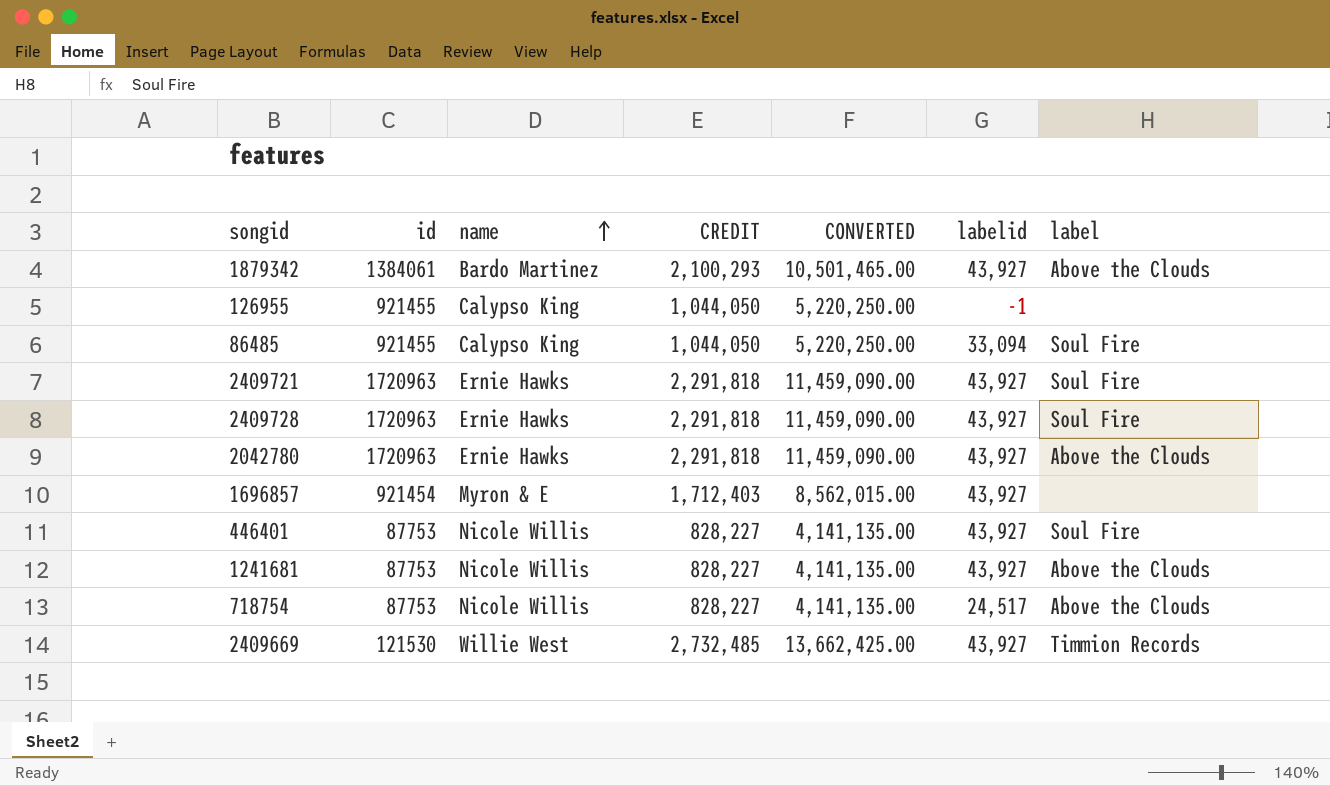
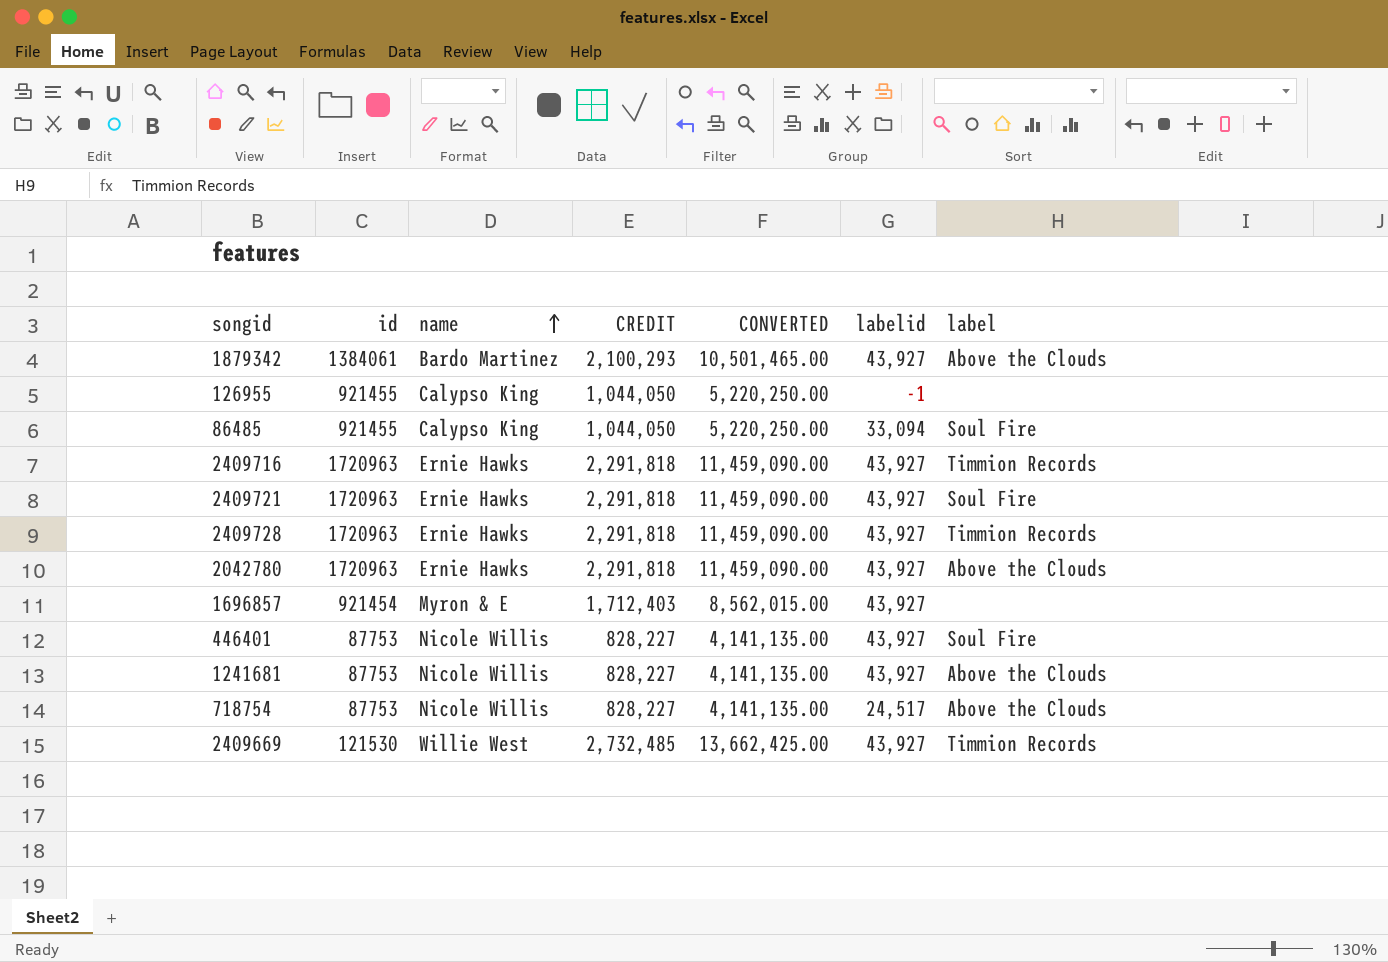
row 2409716: none -> 1720963 | Ernie Hawks | 2,291,818 | 11,459,090.00 | 43,927 | Timmion Records
2409728 | label: Soul Fire -> Timmion Records

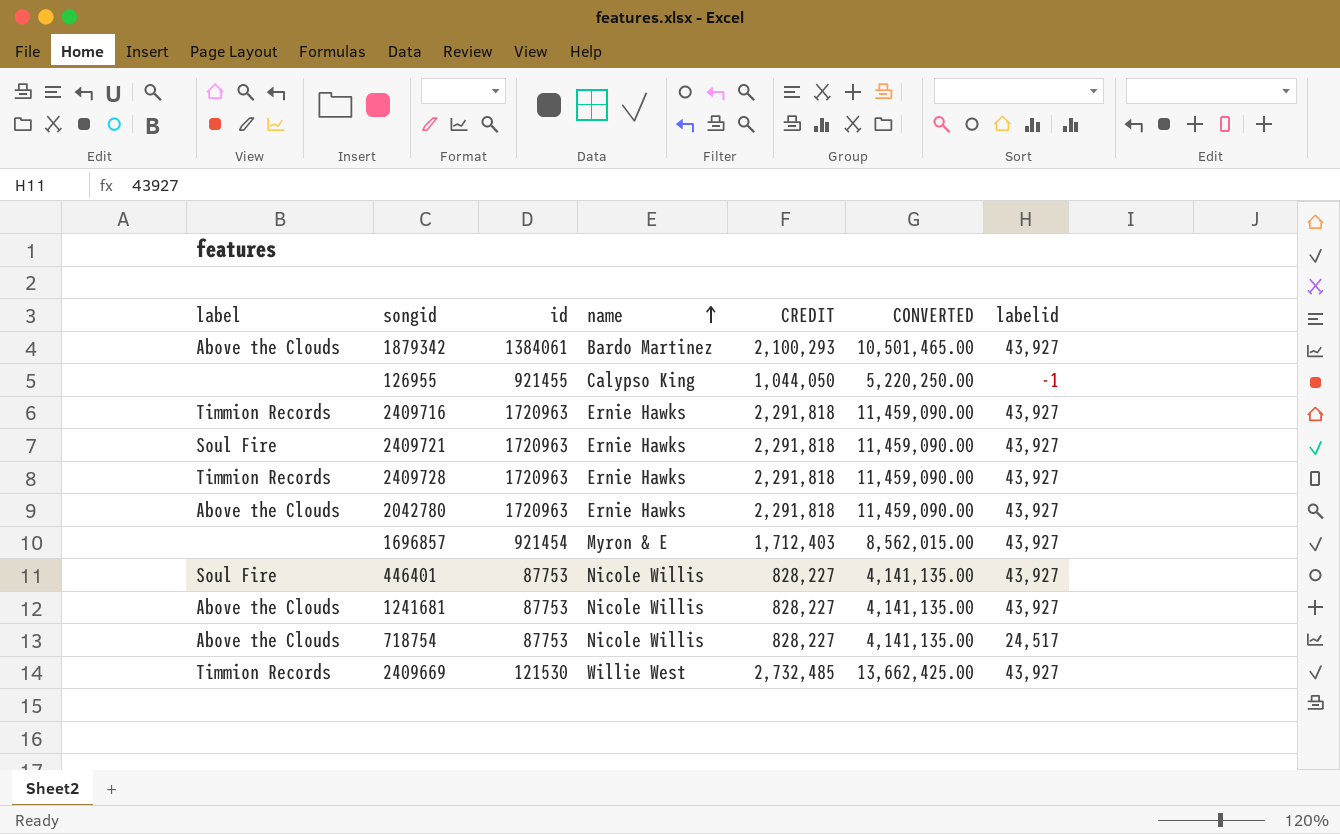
column label | position: 7 -> 1
row 86485: 921455 | Calypso King | 1,044,050 | 5,220,250.00 | 33,094 | Soul Fire -> none

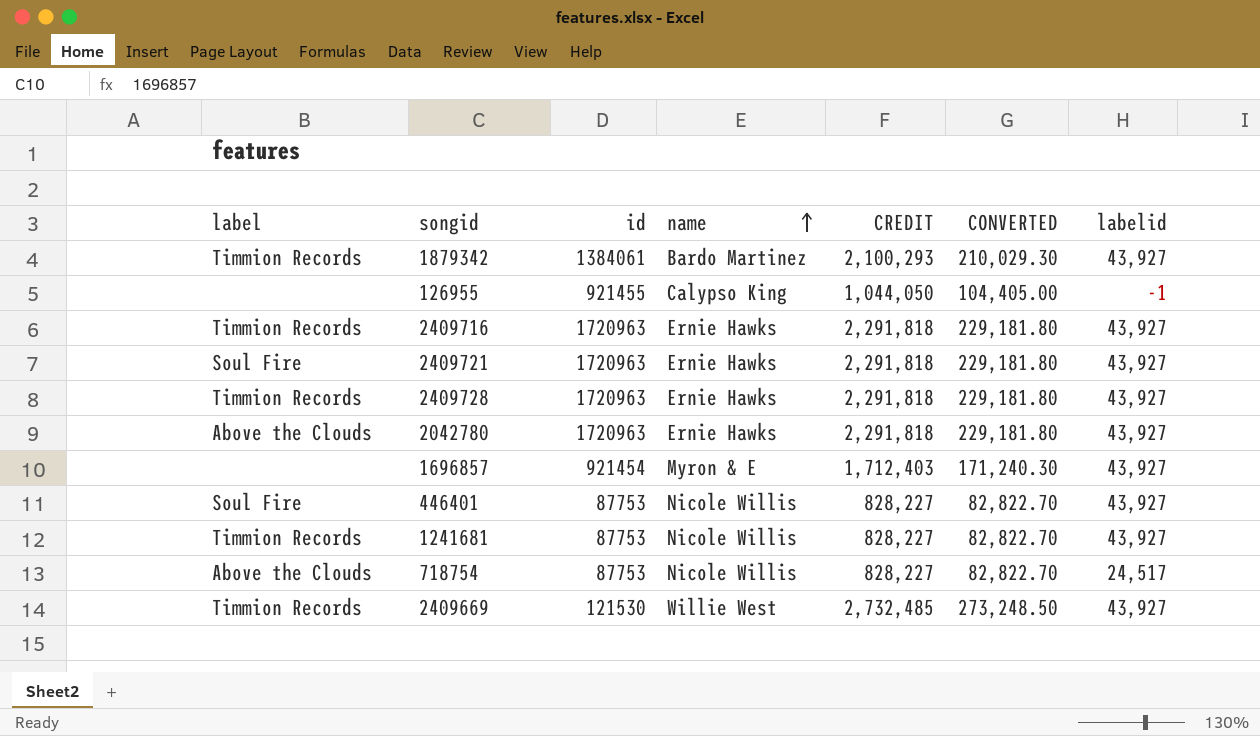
column CONVERTED | formula: [CREDIT] * 5 -> [CREDIT] * 0.1
1879342 | label: Above the Clouds -> Timmion Records
1241681 | label: Above the Clouds -> Timmion Records

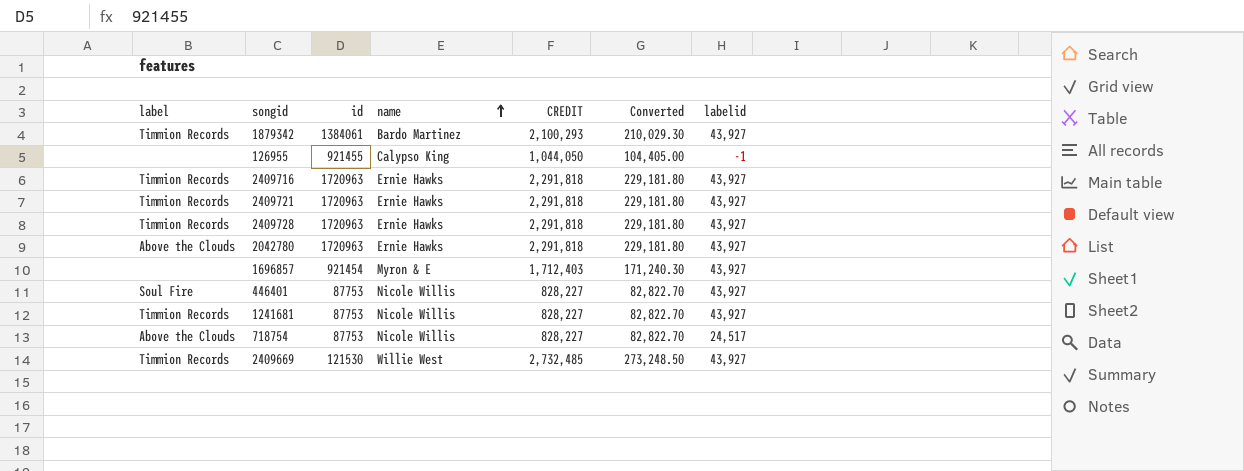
column name: CONVERTED -> Converted
2409721 | label: Soul Fire -> Timmion Records

